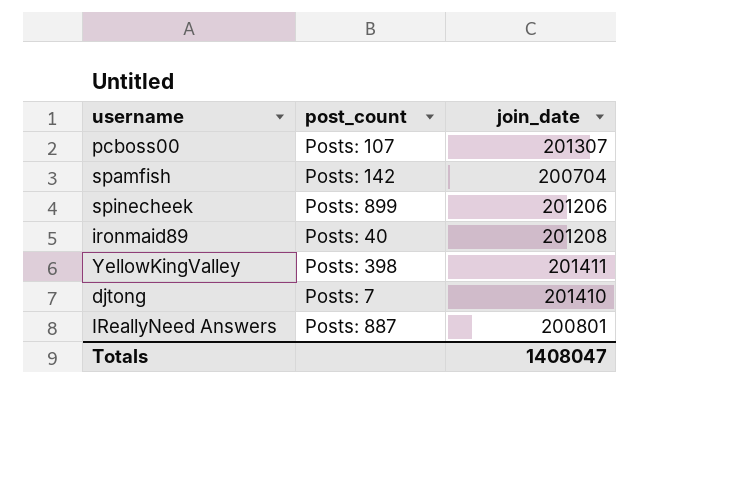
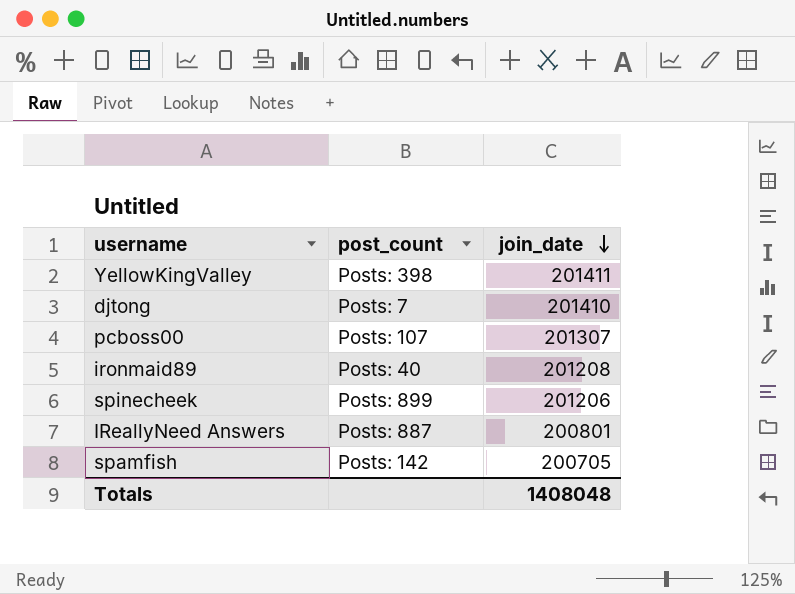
row order: none -> join_date descending
spamfish | join_date: 200704 -> 200705
Totals | join_date: 1408047 -> 1408048

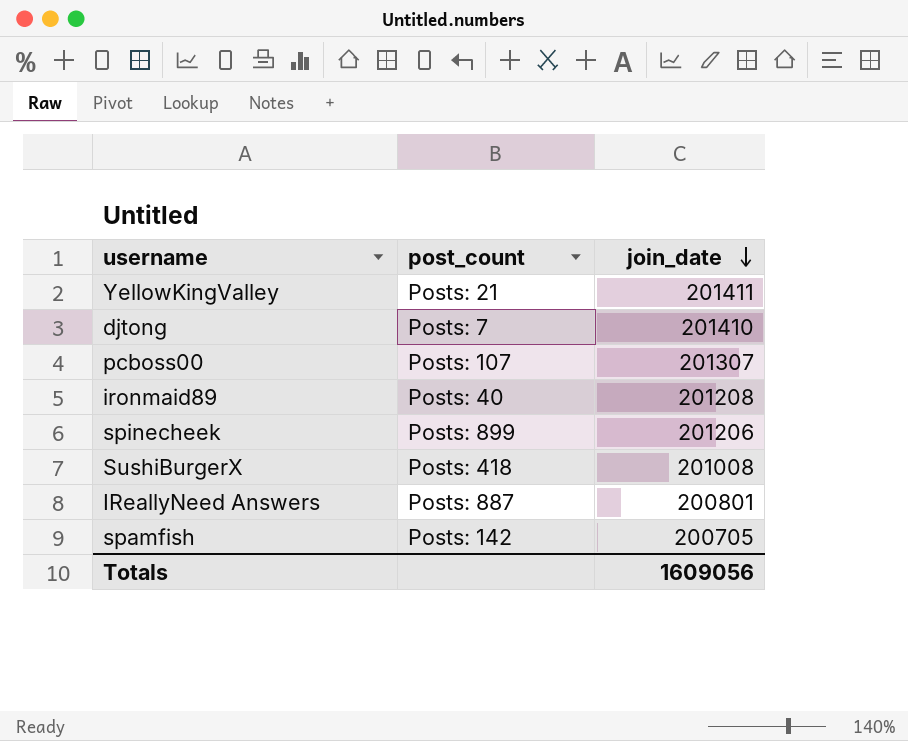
YellowKingValley | post_count: Posts: 398 -> Posts: 21
row SushiBurgerX: none -> Posts: 418 | 201008
Totals | join_date: 1408048 -> 1609056

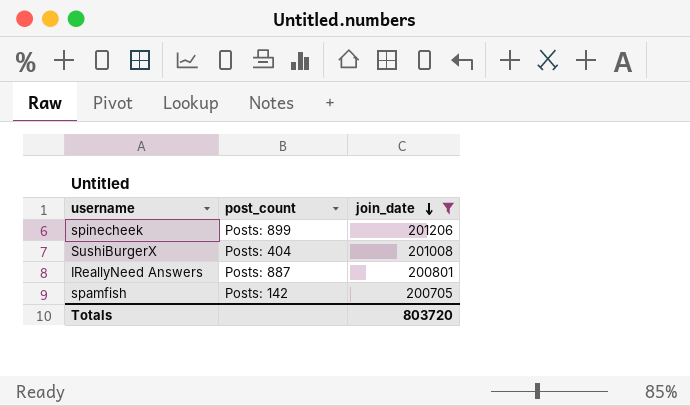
filter: none -> join_date <= 201206
SushiBurgerX | post_count: Posts: 418 -> Posts: 404
Totals | join_date: 1609056 -> 803720

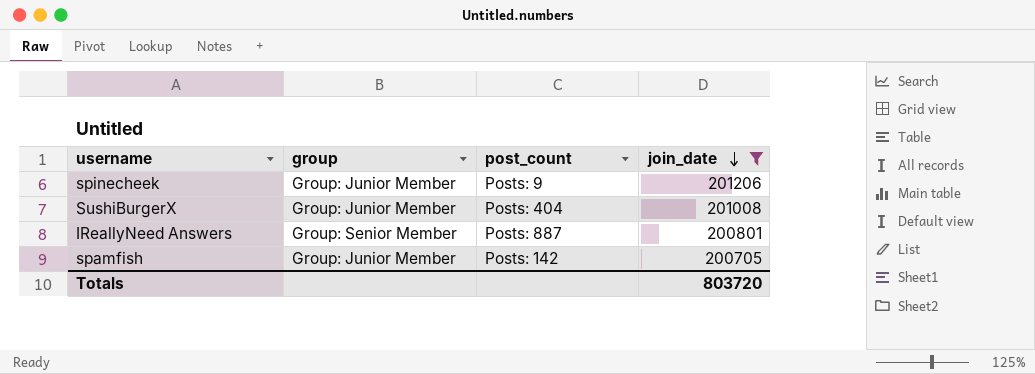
column group | position: none -> 2
spinecheek | post_count: Posts: 899 -> Posts: 9

